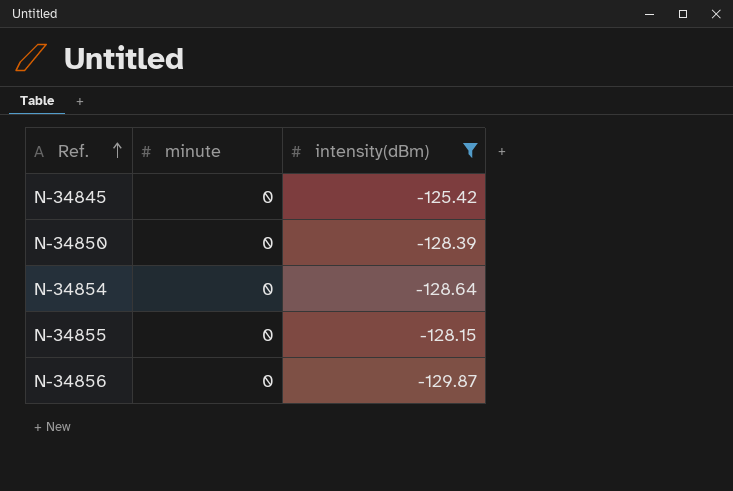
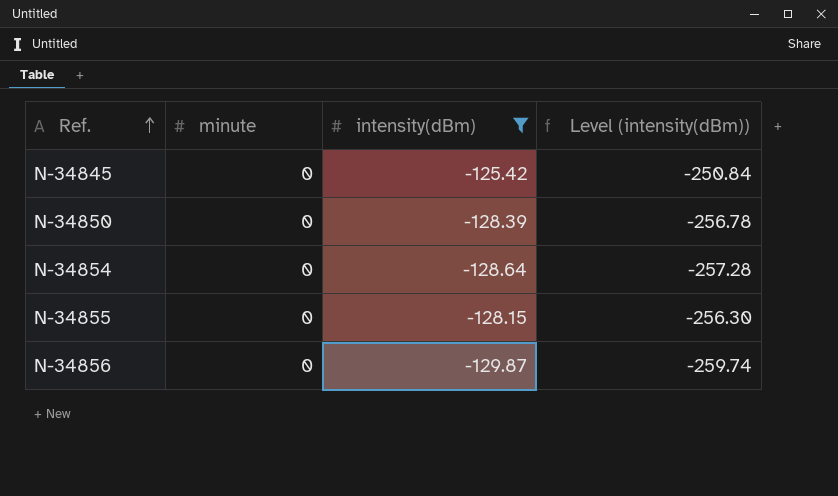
column Level (intensity(dBm)) | formula: none -> [intensity(dBm)] * 2

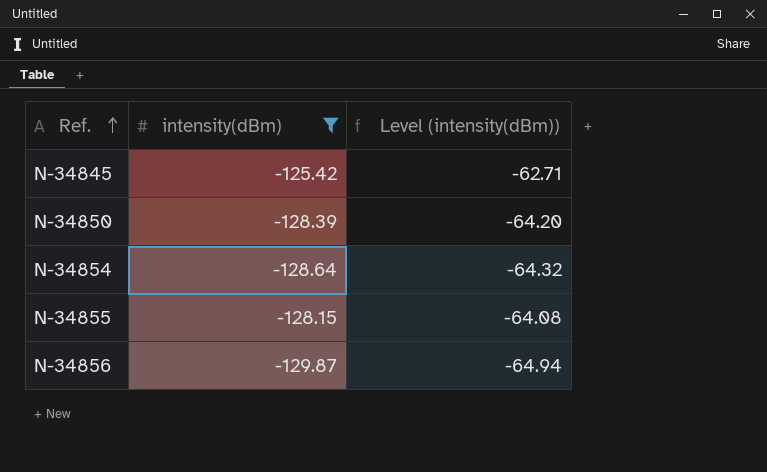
column minute | position: 2 -> none
column Level (intensity(dBm)) | formula: [intensity(dBm)] * 2 -> [intensity(dBm)] * 0.5

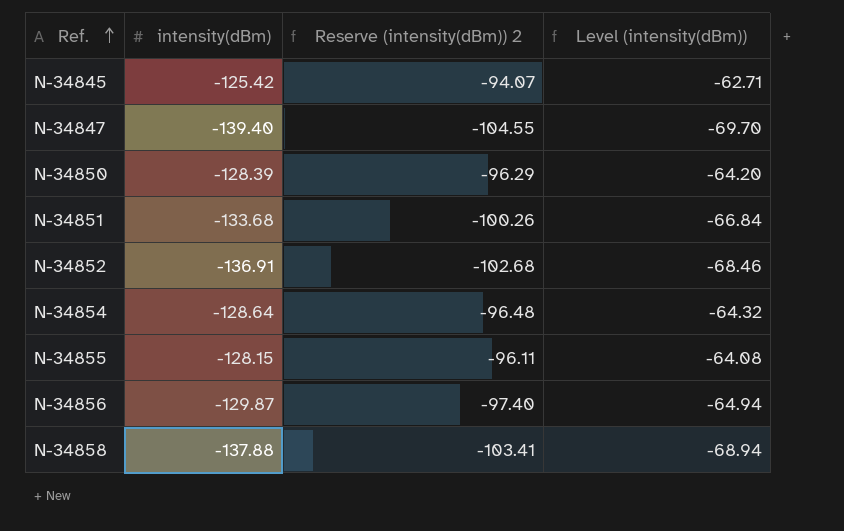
filter: intensity(dBm) >= -129.87 -> none
column Reserve (intensity(dBm)) 2 | formula: none -> [intensity(dBm)] * 0.75

